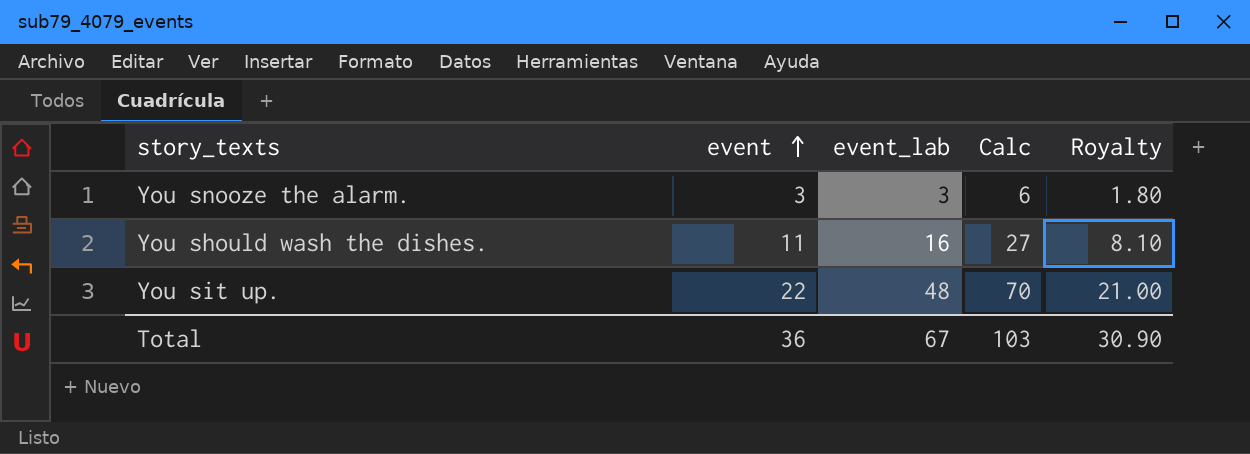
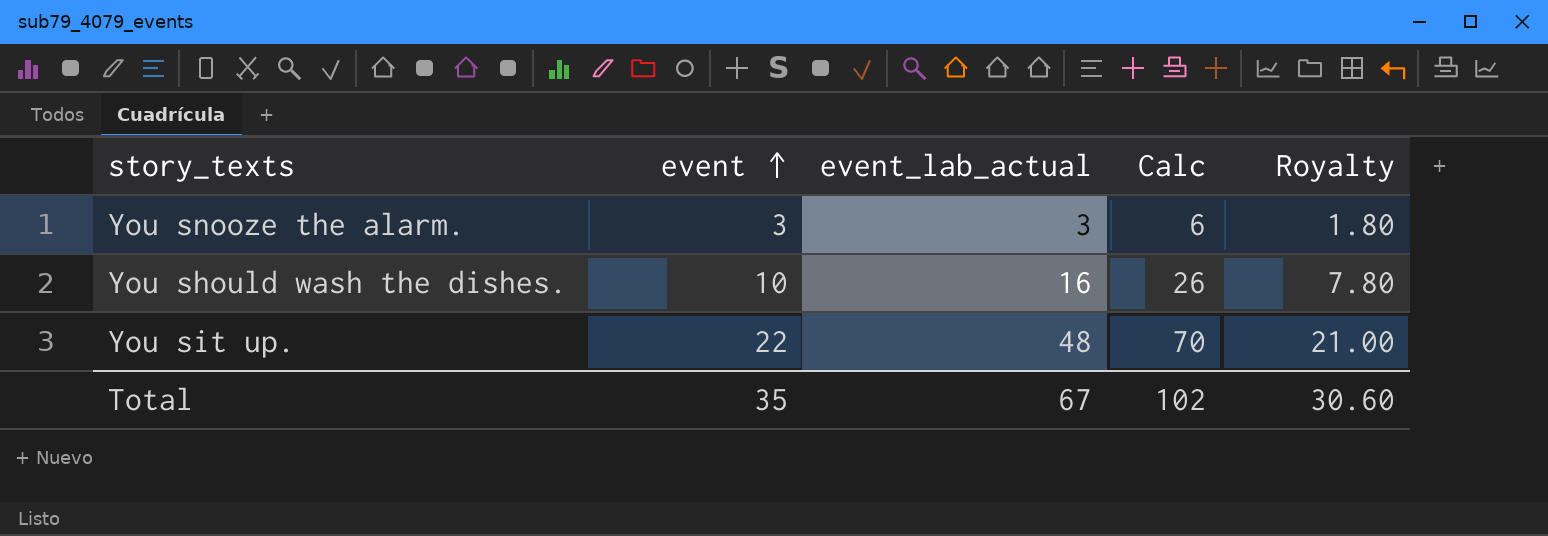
column name: event_lab -> event_lab_actual
You should wash the dishes. | event: 11 -> 10
You should wash the dishes. | Calc: 27 -> 26
You should wash the dishes. | Royalty: 8.10 -> 7.80
Total | event: 36 -> 35
Total | Calc: 103 -> 102
Total | Royalty: 30.90 -> 30.60

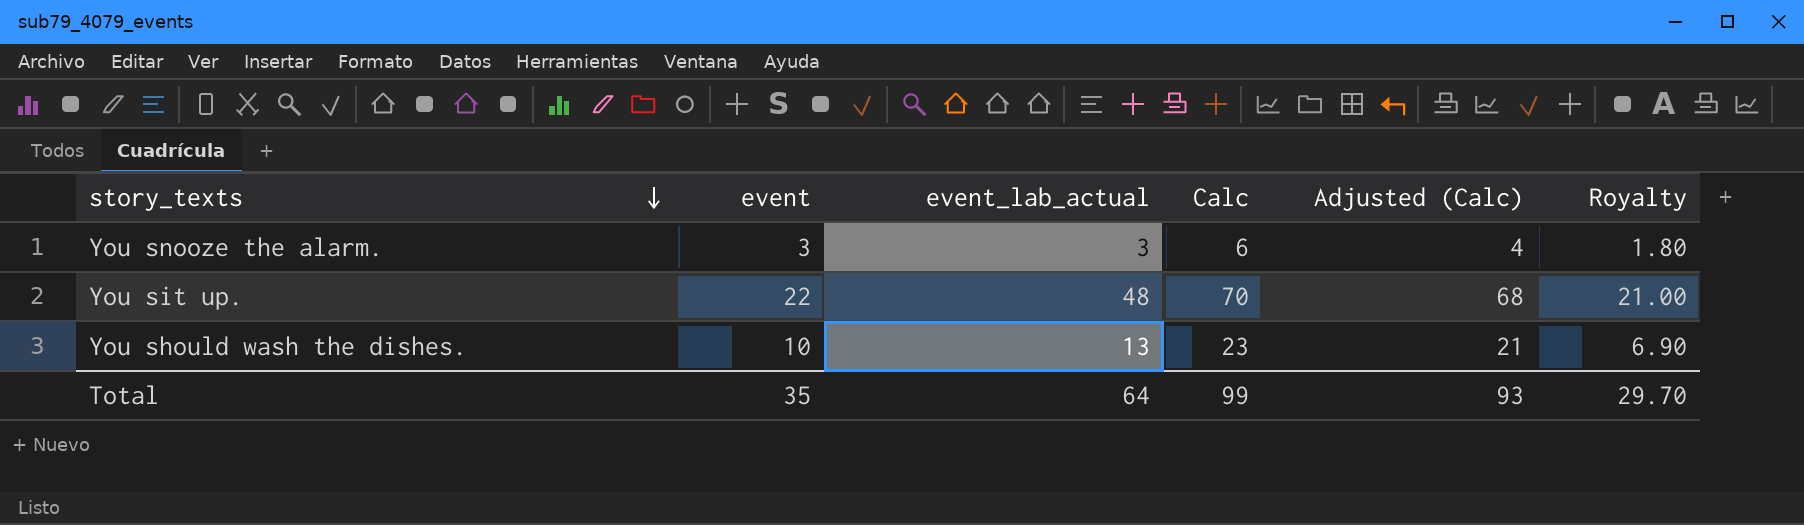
row order: event ascending -> story_texts descending
column Adjusted (Calc) | formula: none -> [Calc] - 2
You should wash the dishes. | event_lab_actual: 16 -> 13
You should wash the dishes. | Calc: 26 -> 23
You should wash the dishes. | Royalty: 7.80 -> 6.90
Total | event_lab_actual: 67 -> 64
Total | Calc: 102 -> 99
Total | Royalty: 30.60 -> 29.70

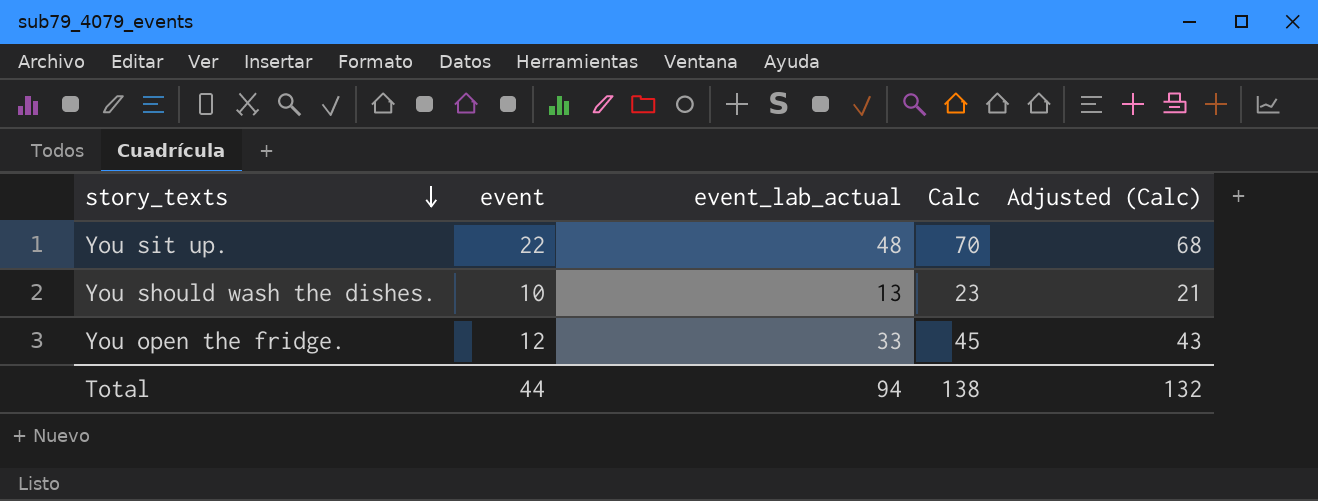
column Royalty | formula: [Calc] * 0.3 -> none
row You snooze the alarm.: 3 | 3 | 6 | 4 | 1.80 -> none
row You open the fridge.: none -> 12 | 33 | 45 | 43
Total | event: 35 -> 44
Total | event_lab_actual: 64 -> 94
Total | Calc: 99 -> 138
Total | Adjusted (Calc): 93 -> 132

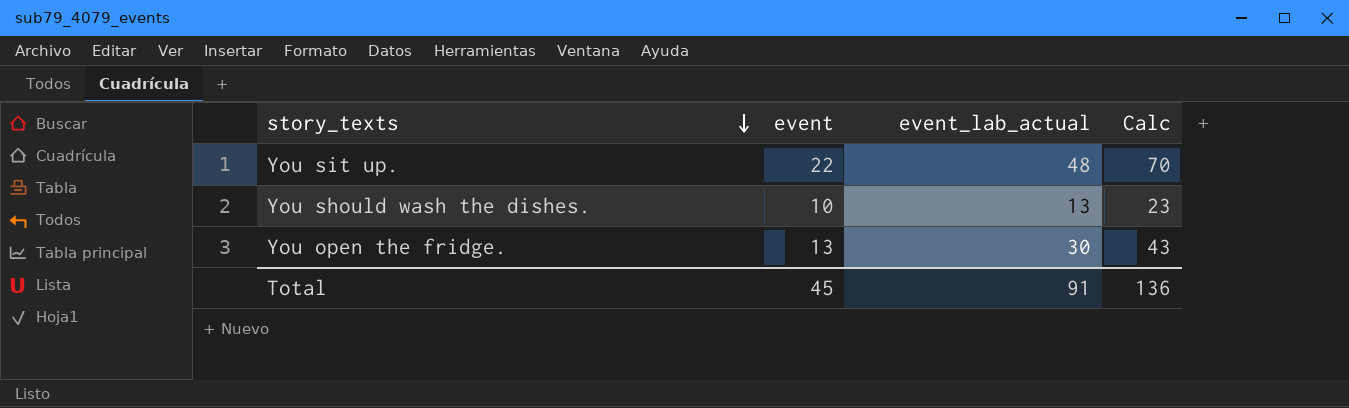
column Adjusted (Calc) | formula: [Calc] - 2 -> none
You open the fridge. | event: 12 -> 13
You open the fridge. | event_lab_actual: 33 -> 30
You open the fridge. | Calc: 45 -> 43
Total | event: 44 -> 45
Total | event_lab_actual: 94 -> 91
Total | Calc: 138 -> 136

